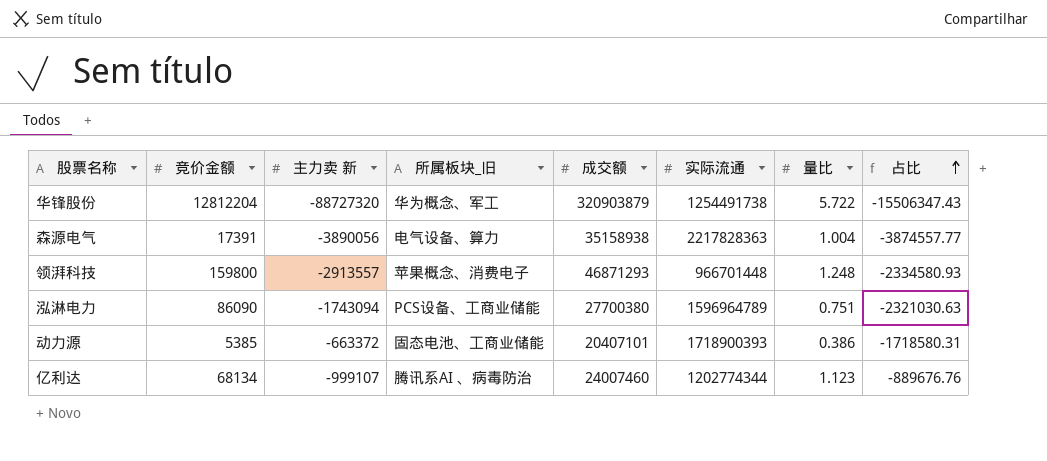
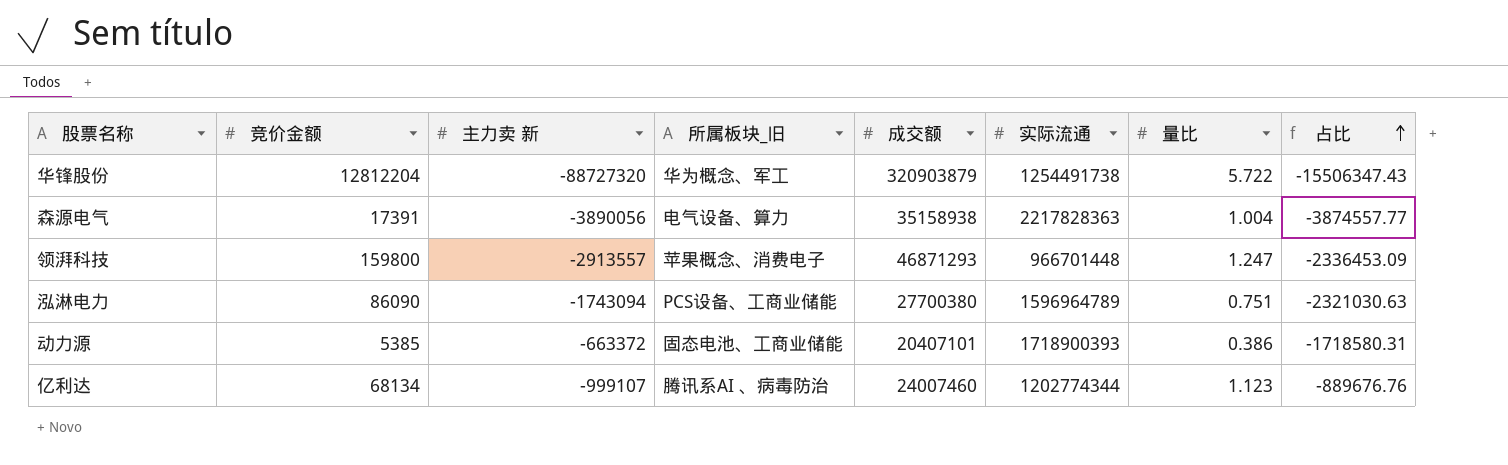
领湃科技 | 量比: 1.248 -> 1.247
领湃科技 | 占比: -2334580.93 -> -2336453.09

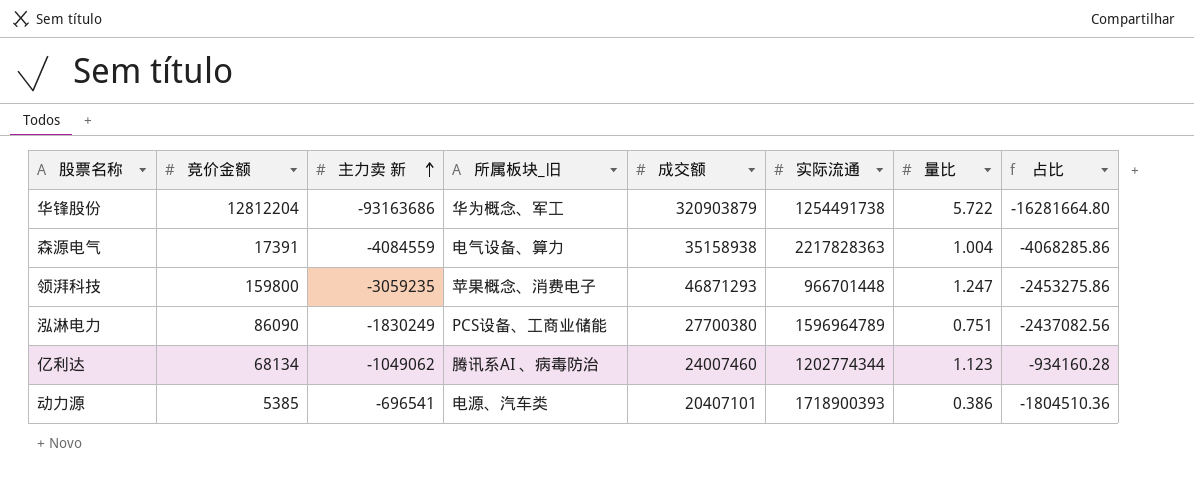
row order: 占比 ascending -> 主力卖 新 ascending
华锋股份 | 主力卖 新: -88727320 -> -93163686
华锋股份 | 占比: -15506347.43 -> -16281664.80
森源电气 | 主力卖 新: -3890056 -> -4084559
森源电气 | 占比: -3874557.77 -> -4068285.86
领湃科技 | 主力卖 新: -2913557 -> -3059235
领湃科技 | 占比: -2336453.09 -> -2453275.86
泓淋电力 | 主力卖 新: -1743094 -> -1830249
泓淋电力 | 占比: -2321030.63 -> -2437082.56
亿利达 | 主力卖 新: -999107 -> -1049062
亿利达 | 占比: -889676.76 -> -934160.28
动力源 | 主力卖 新: -663372 -> -696541
动力源 | 所属板块_旧: 固态电池、工商业储能 -> 电源、汽车类
动力源 | 占比: -1718580.31 -> -1804510.36

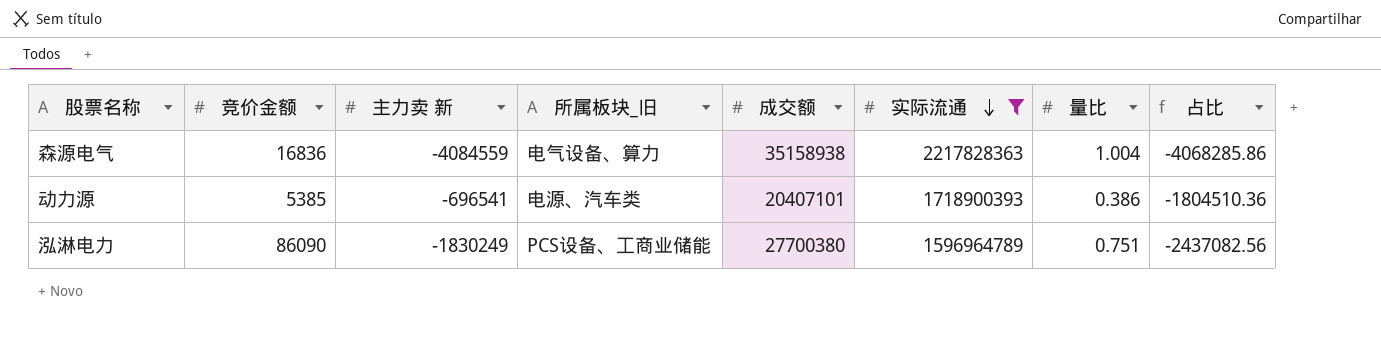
filter: none -> 实际流通 >= 1596964789
row order: 主力卖 新 ascending -> 实际流通 descending
森源电气 | 竞价金额: 17391 -> 16836

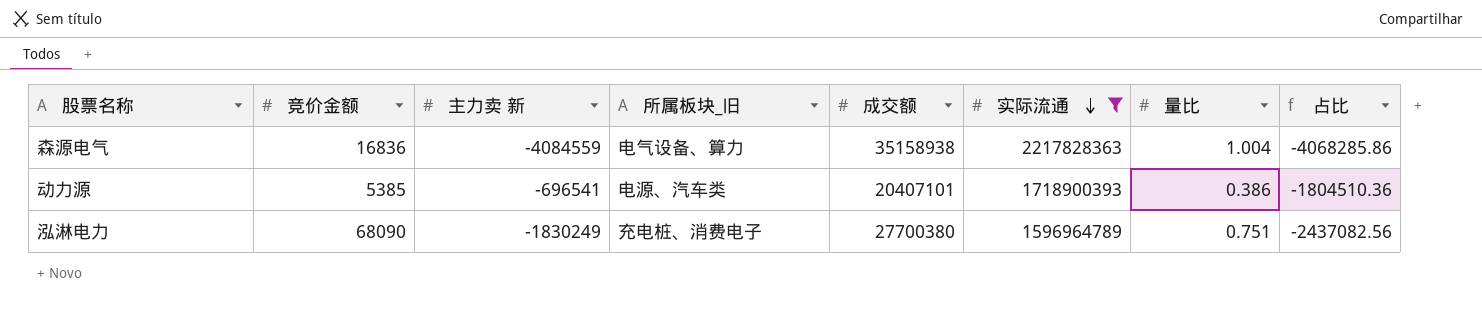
泓淋电力 | 竞价金额: 86090 -> 68090
泓淋电力 | 所属板块_旧: PCS设备、工商业储能 -> 充电桩、消费电子

